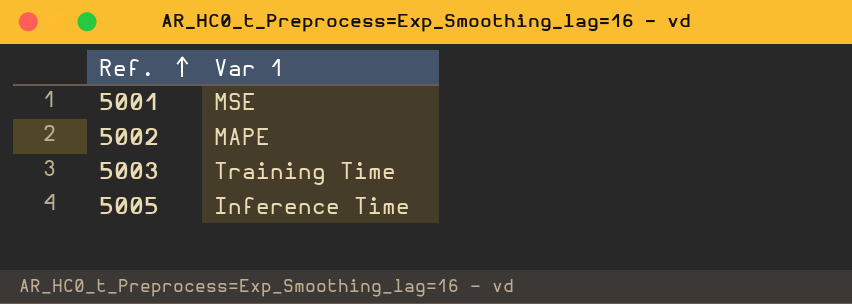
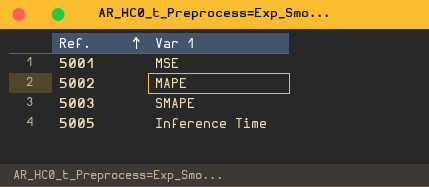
5003 | Var 1: Training Time -> SMAPE

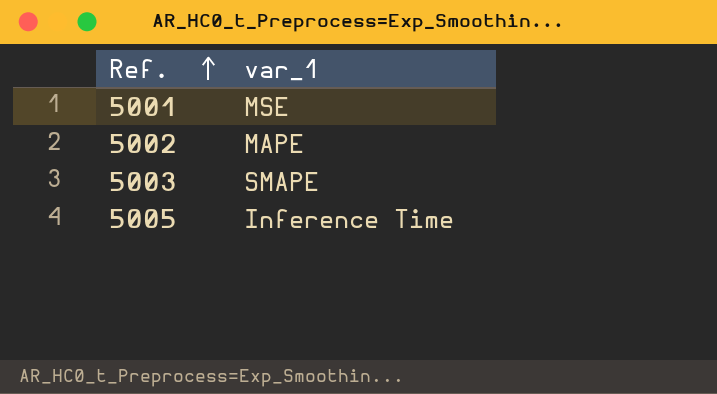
column name: Var 1 -> var_1

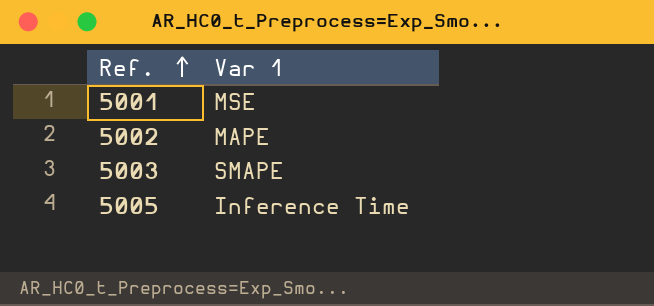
column name: var_1 -> Var 1

